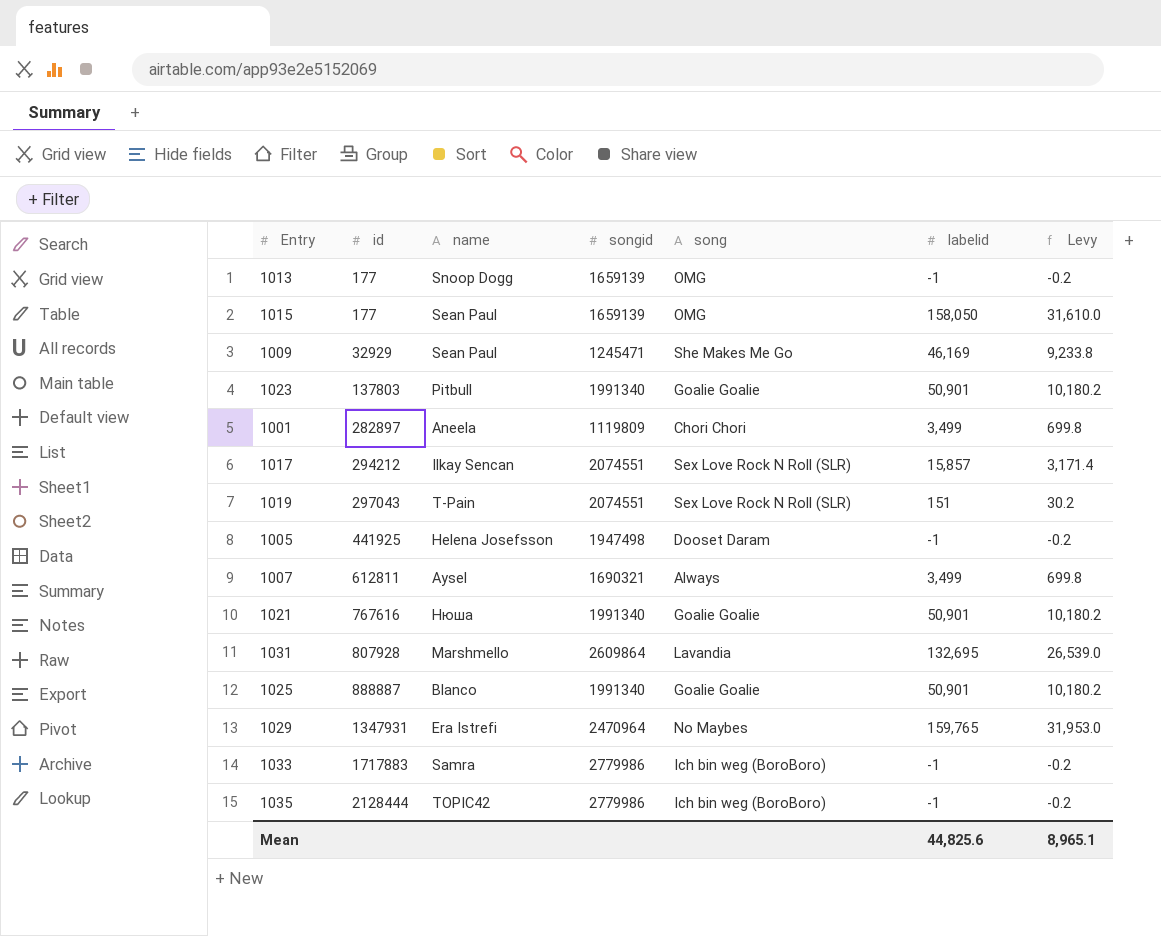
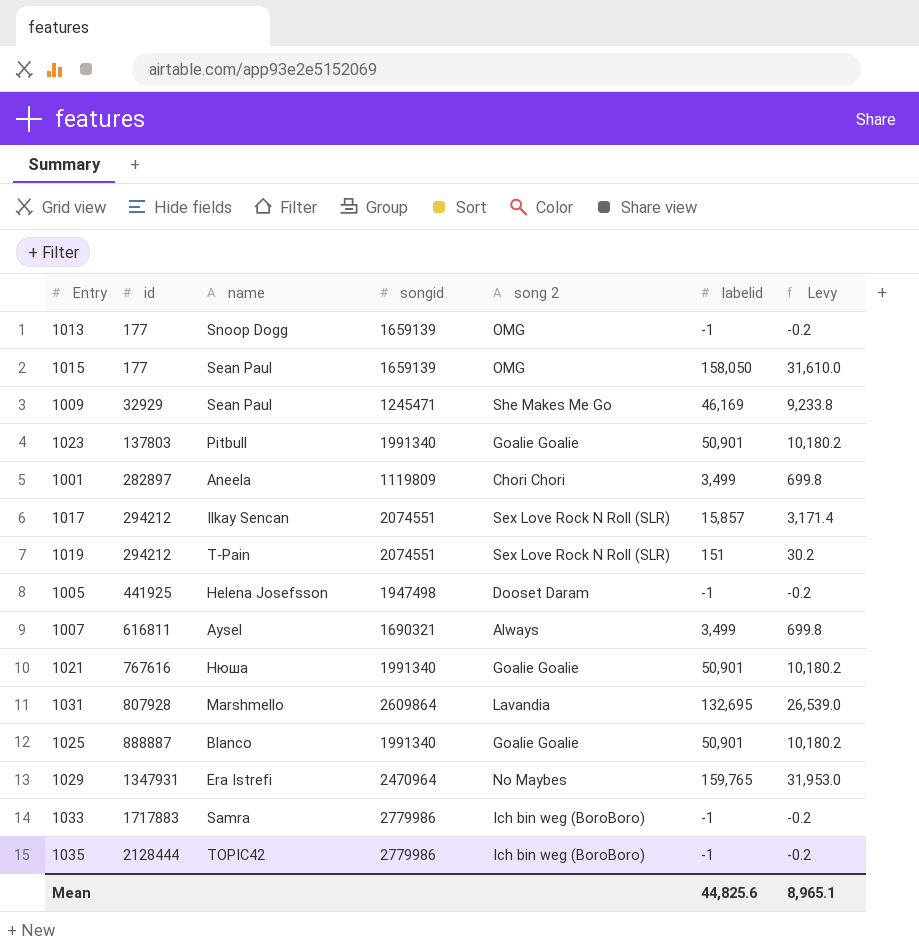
column name: song -> song 2
1019 | id: 297043 -> 294212
1007 | id: 612811 -> 616811

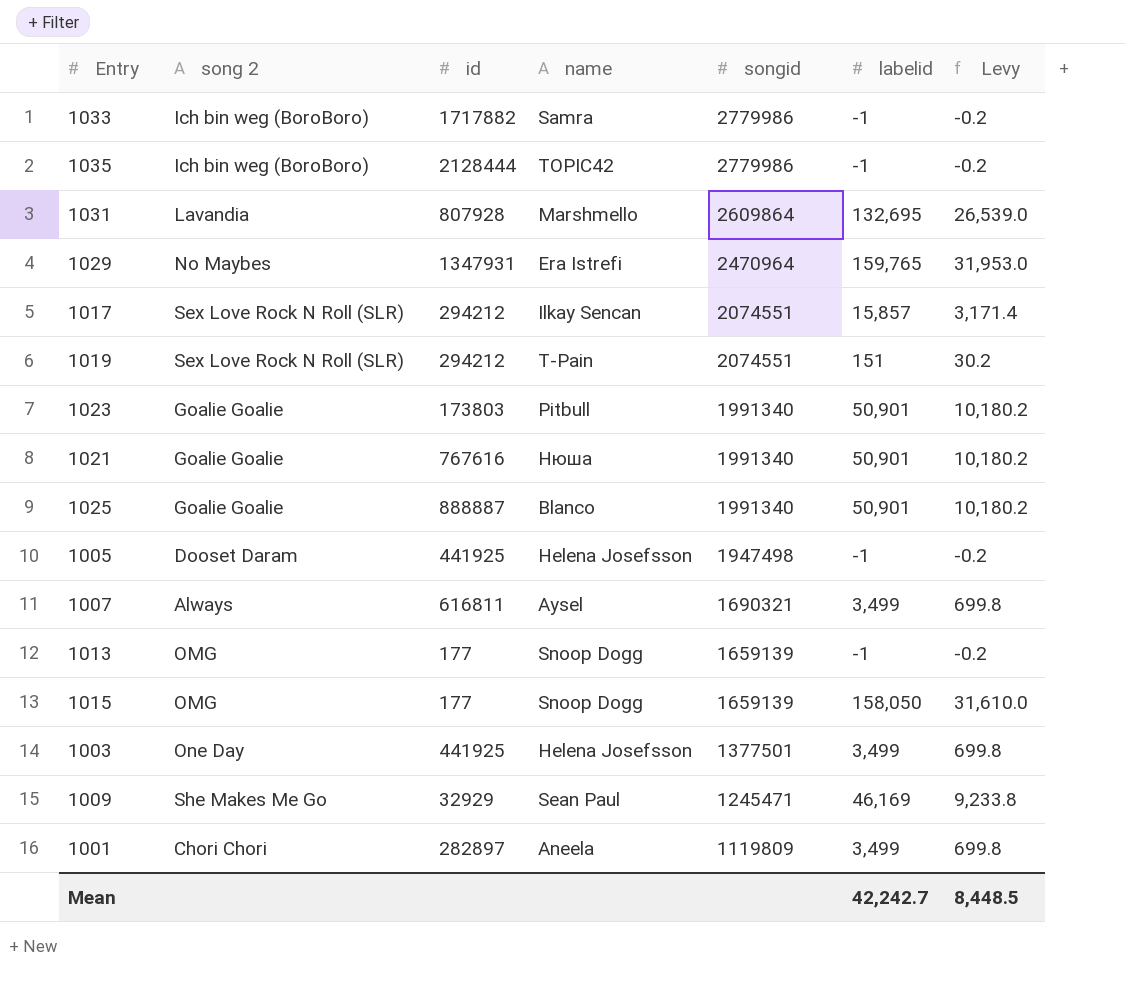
row order: id ascending -> songid descending
column song 2 | position: 5 -> 2
1033 | id: 1717883 -> 1717882
1023 | id: 137803 -> 173803
1015 | name: Sean Paul -> Snoop Dogg
row 1003: none -> One Day | 441925 | Helena Josefsson | 1377501 | 3,499 | 699.8
Mean | labelid: 44,825.6 -> 42,242.7
Mean | Levy: 8,965.1 -> 8,448.5

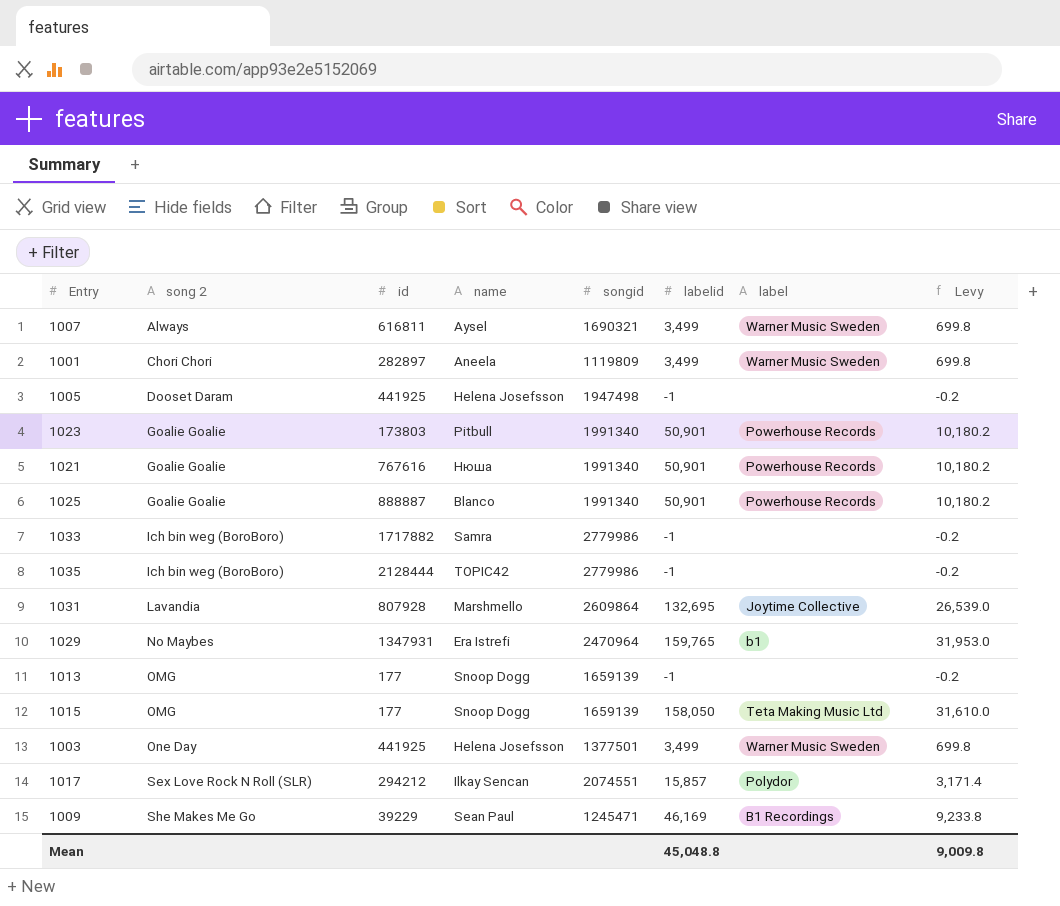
row order: songid descending -> song 2 ascending
column label | position: none -> 7
row 1019: Sex Love Rock N Roll (SLR) | 294212 | T‐Pain | 2074551 | 151 | 30.2 -> none
1009 | id: 32929 -> 39229
Mean | labelid: 42,242.7 -> 45,048.8
Mean | Levy: 8,448.5 -> 9,009.8

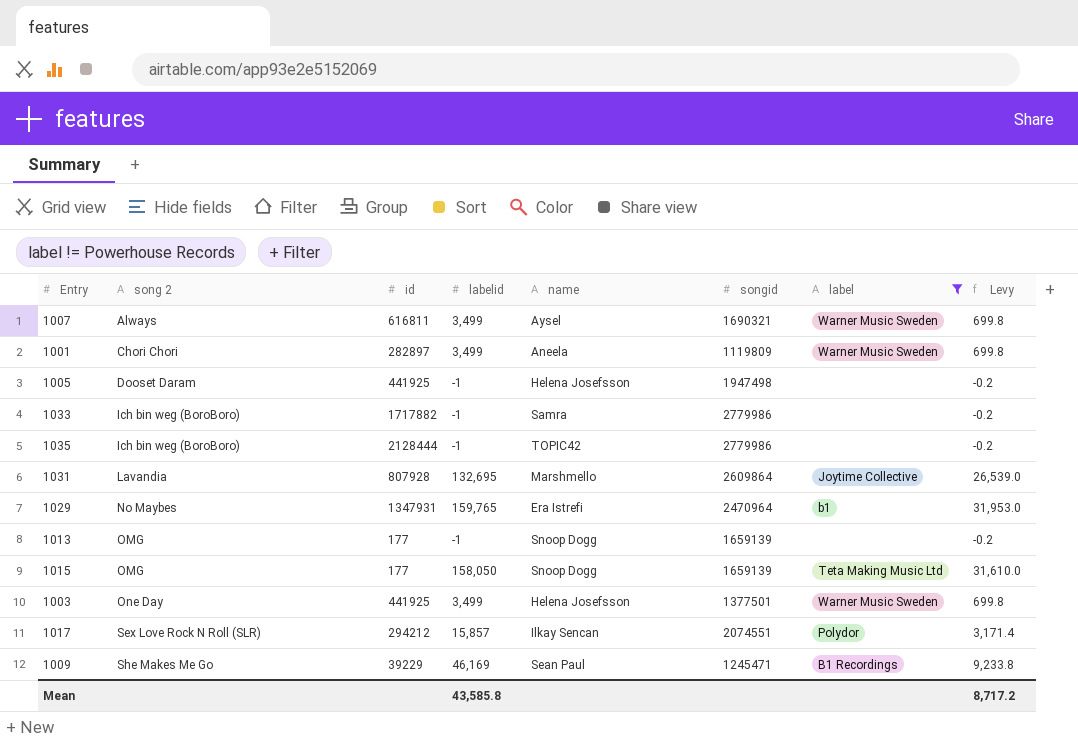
filter: none -> label != Powerhouse Records
column labelid | position: 6 -> 4
Mean | labelid: 45,048.8 -> 43,585.8
Mean | Levy: 9,009.8 -> 8,717.2

